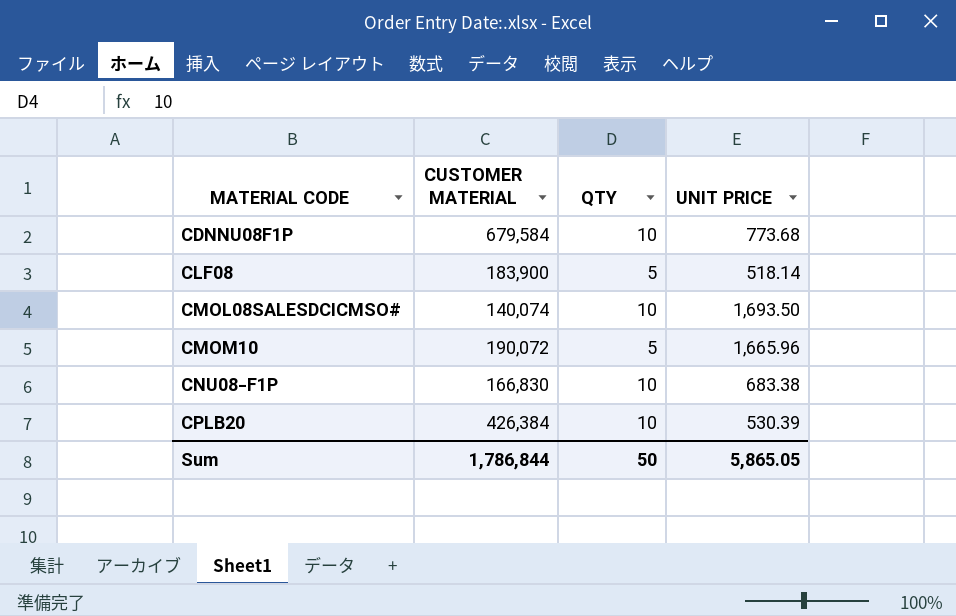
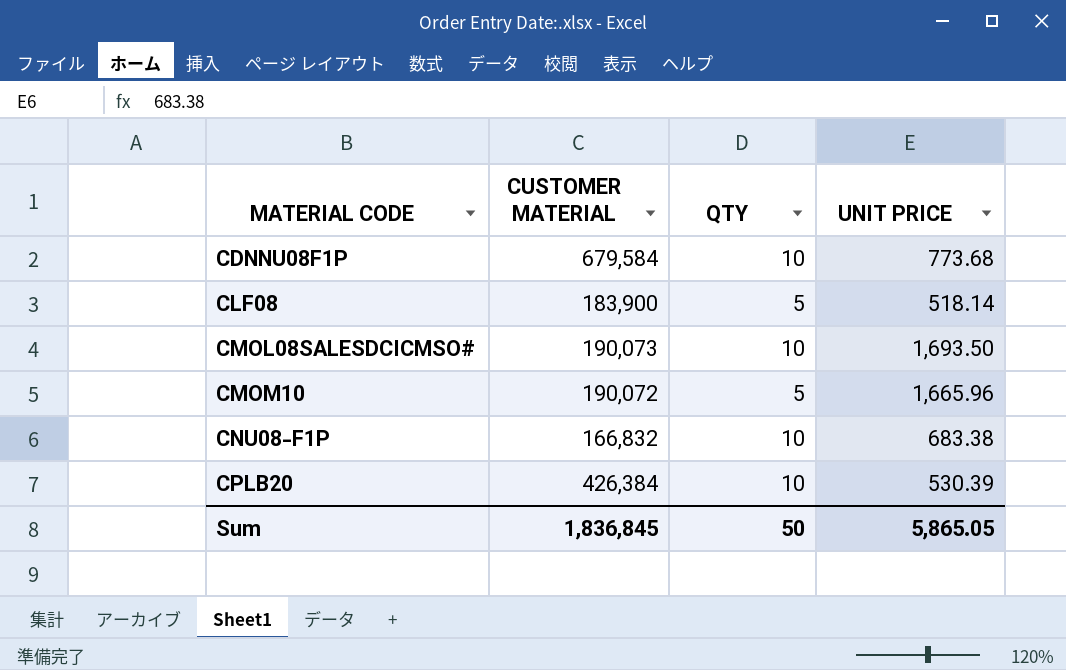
CMOL08SALESDCICMSO# | CUSTOMER MATERIAL: 140,074 -> 190,073
CNU08-F1P | CUSTOMER MATERIAL: 166,830 -> 166,832
Sum | CUSTOMER MATERIAL: 1,786,844 -> 1,836,845

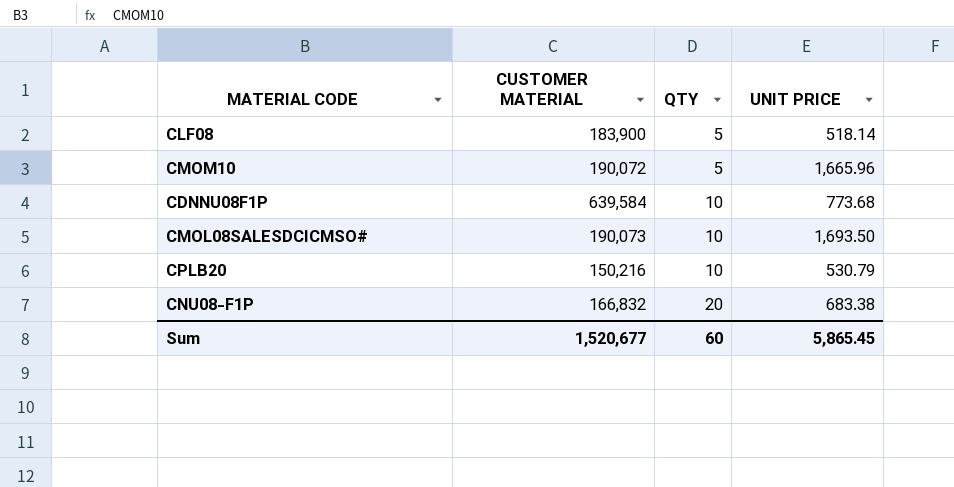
row order: MATERIAL CODE ascending -> QTY ascending
CDNNU08F1P | CUSTOMER MATERIAL: 679,584 -> 639,584
CPLB20 | CUSTOMER MATERIAL: 426,384 -> 150,216
CPLB20 | UNIT PRICE: 530.39 -> 530.79
CNU08-F1P | QTY: 10 -> 20
Sum | CUSTOMER MATERIAL: 1,836,845 -> 1,520,677
Sum | QTY: 50 -> 60
Sum | UNIT PRICE: 5,865.05 -> 5,865.45

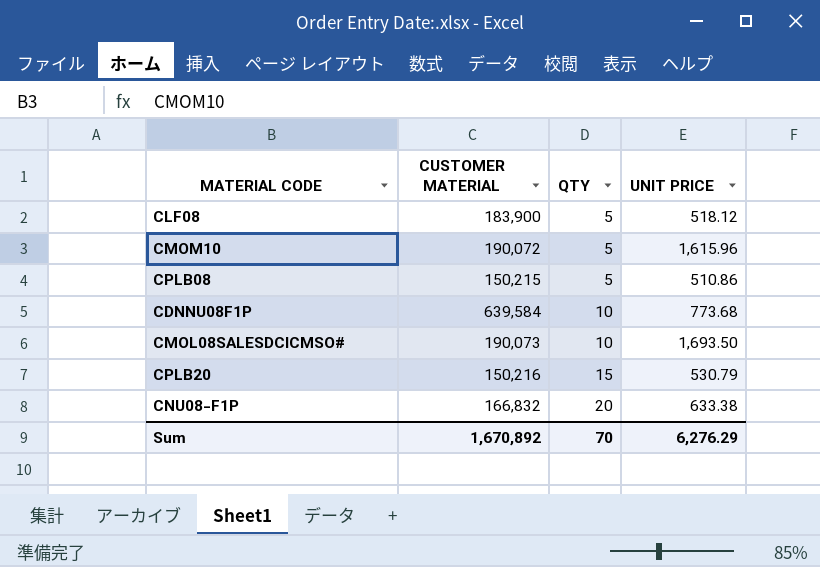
CLF08 | UNIT PRICE: 518.14 -> 518.12
CMOM10 | UNIT PRICE: 1,665.96 -> 1,615.96
row CPLB08: none -> 150,215 | 5 | 510.86
CPLB20 | QTY: 10 -> 15
CNU08-F1P | UNIT PRICE: 683.38 -> 633.38
Sum | CUSTOMER MATERIAL: 1,520,677 -> 1,670,892
Sum | QTY: 60 -> 70
Sum | UNIT PRICE: 5,865.45 -> 6,276.29

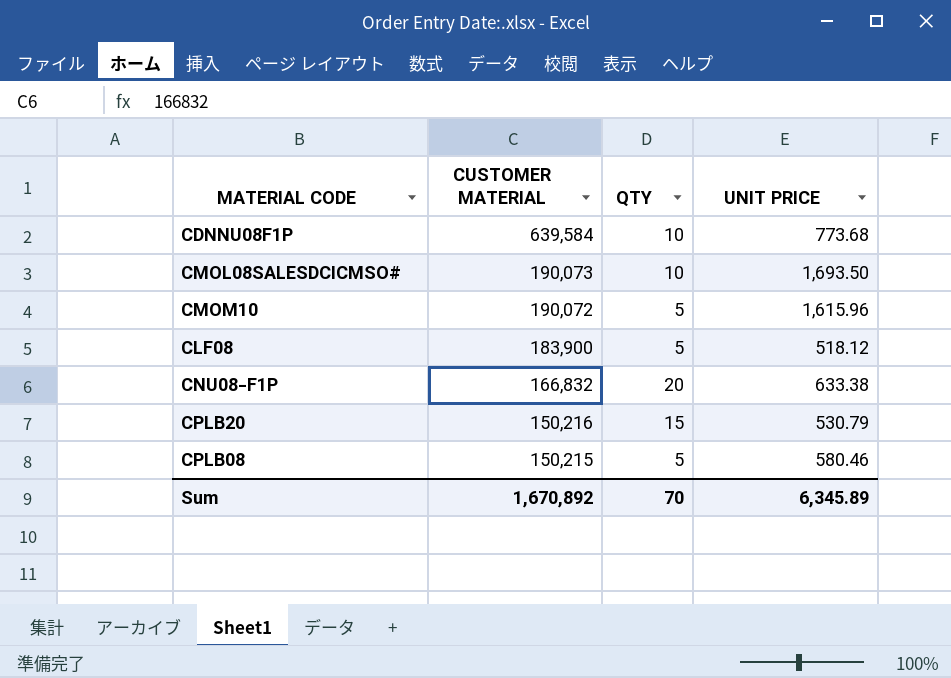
row order: QTY ascending -> CUSTOMER MATERIAL descending
CPLB08 | UNIT PRICE: 510.86 -> 580.46
Sum | UNIT PRICE: 6,276.29 -> 6,345.89

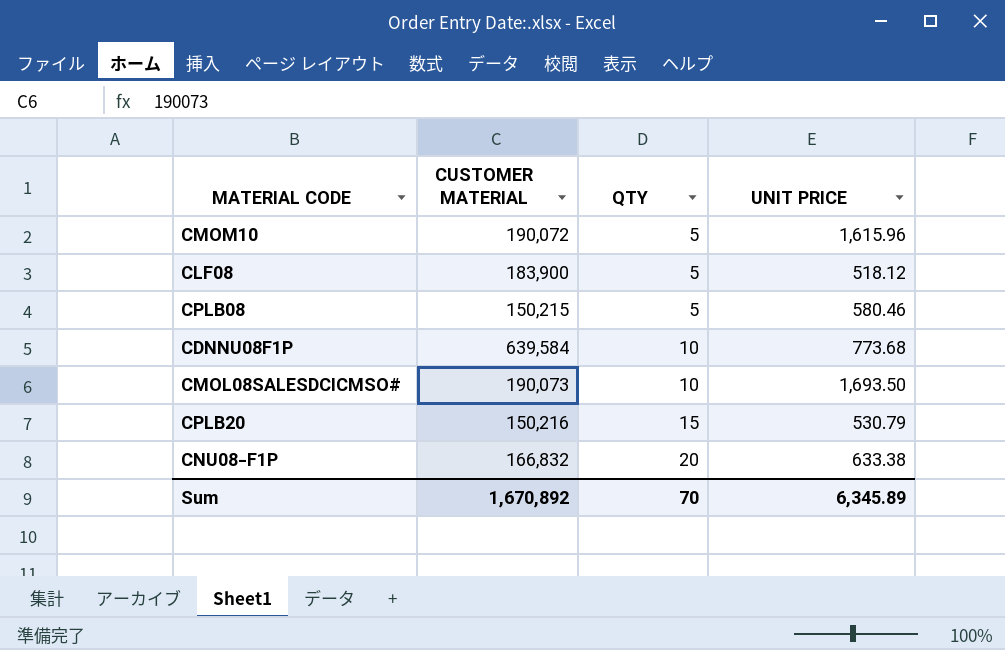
row order: CUSTOMER MATERIAL descending -> QTY ascending

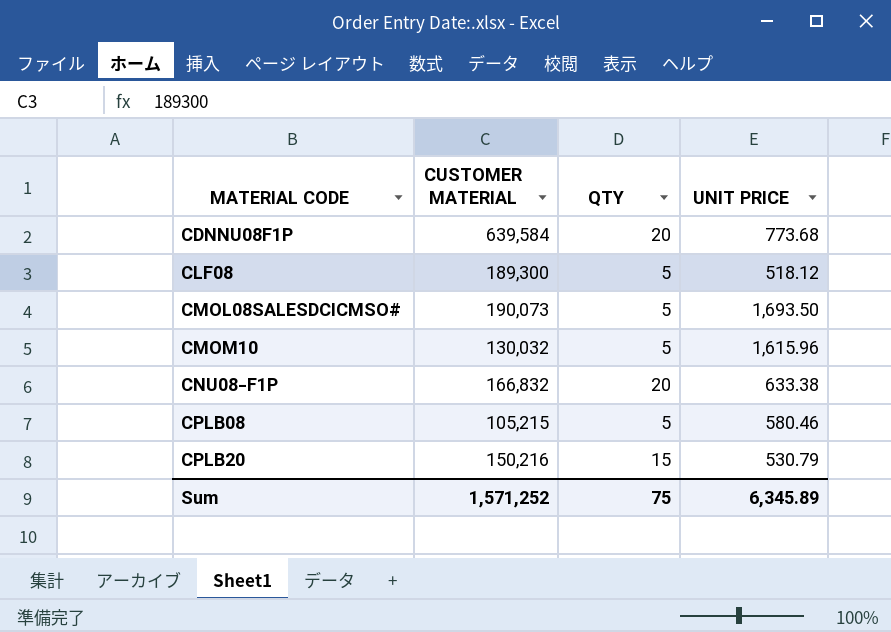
row order: QTY ascending -> MATERIAL CODE ascending
CDNNU08F1P | QTY: 10 -> 20
CLF08 | CUSTOMER MATERIAL: 183,900 -> 189,300
CMOL08SALESDCICMSO# | QTY: 10 -> 5
CMOM10 | CUSTOMER MATERIAL: 190,072 -> 130,032
CPLB08 | CUSTOMER MATERIAL: 150,215 -> 105,215
Sum | CUSTOMER MATERIAL: 1,670,892 -> 1,571,252
Sum | QTY: 70 -> 75

